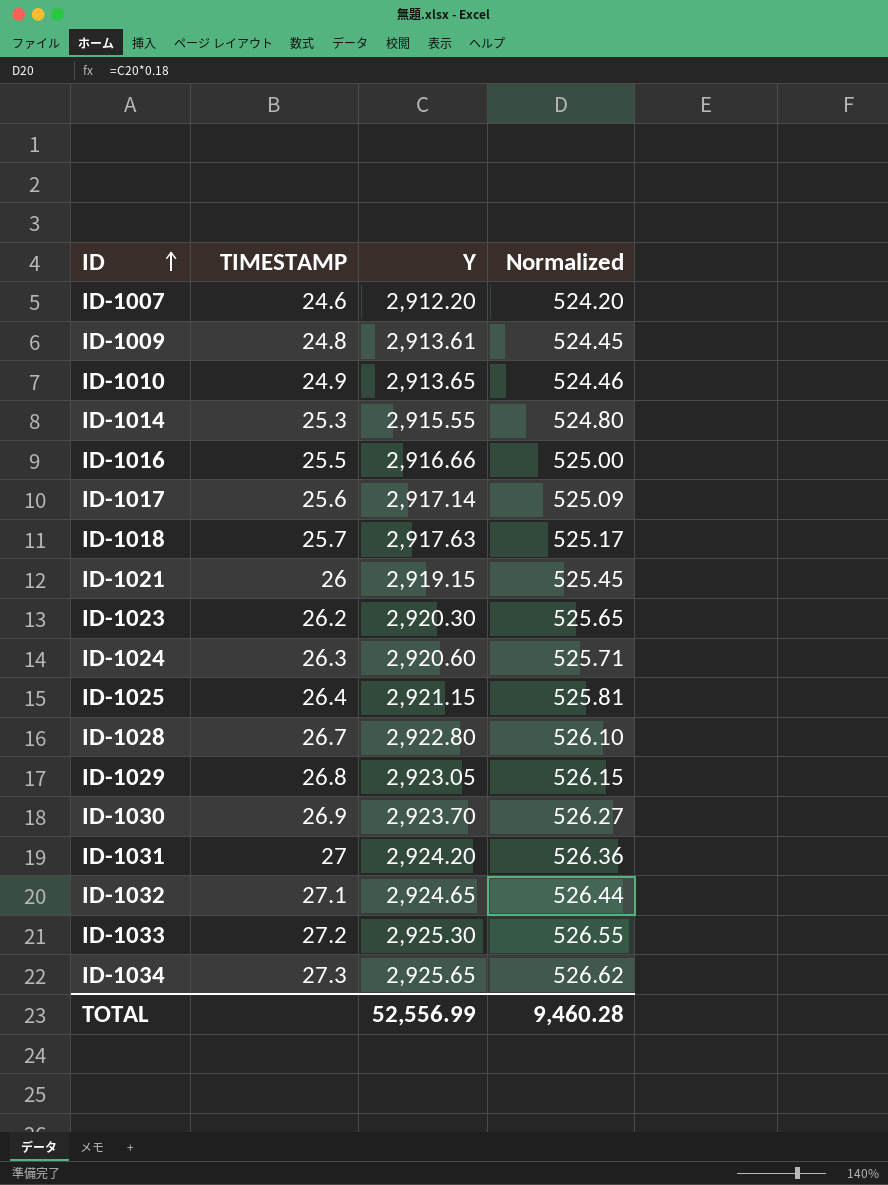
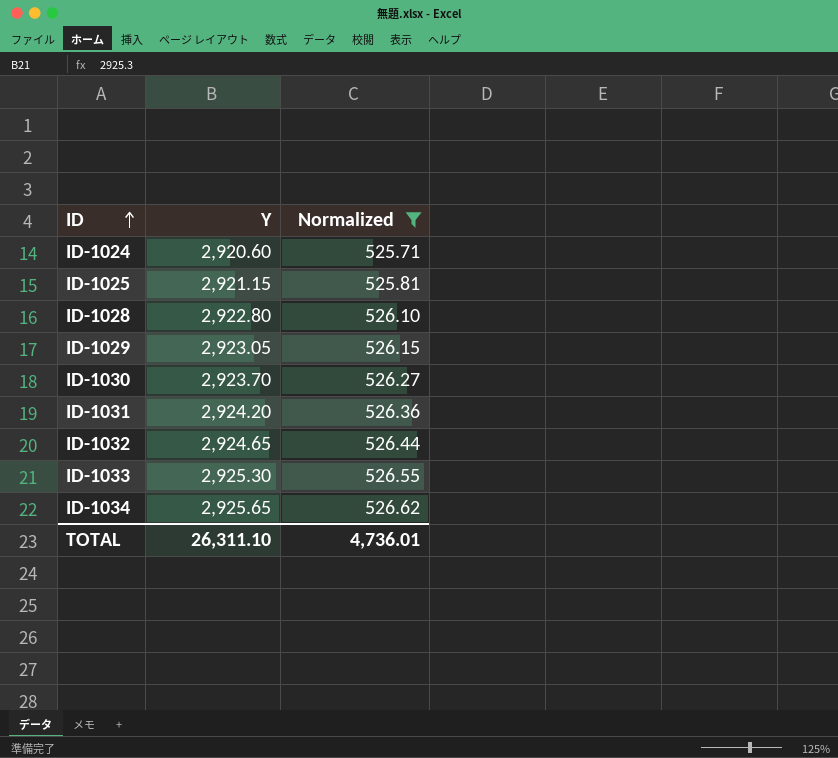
filter: none -> Normalized >= 525.71
column TIMESTAMP | position: 2 -> none
TOTAL | Y: 52,556.99 -> 26,311.10
TOTAL | Normalized: 9,460.28 -> 4,736.01

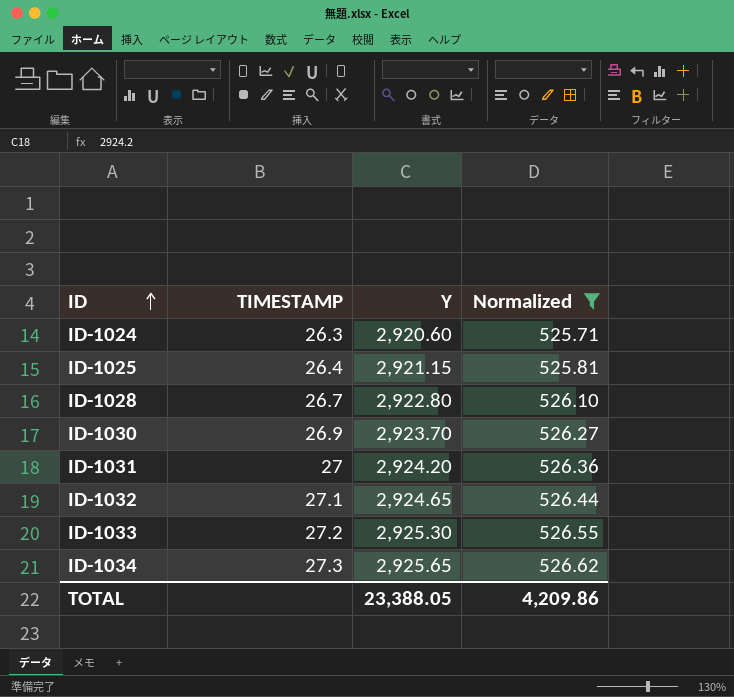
column TIMESTAMP | position: none -> 2
row ID-1029: 2,923.05 | 526.15 -> none
TOTAL | Y: 26,311.10 -> 23,388.05
TOTAL | Normalized: 4,736.01 -> 4,209.86

